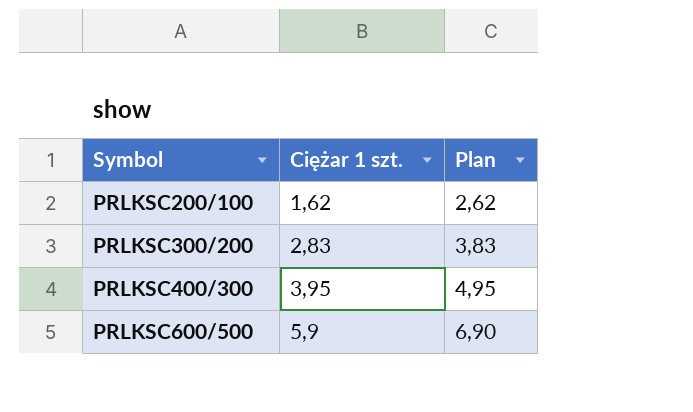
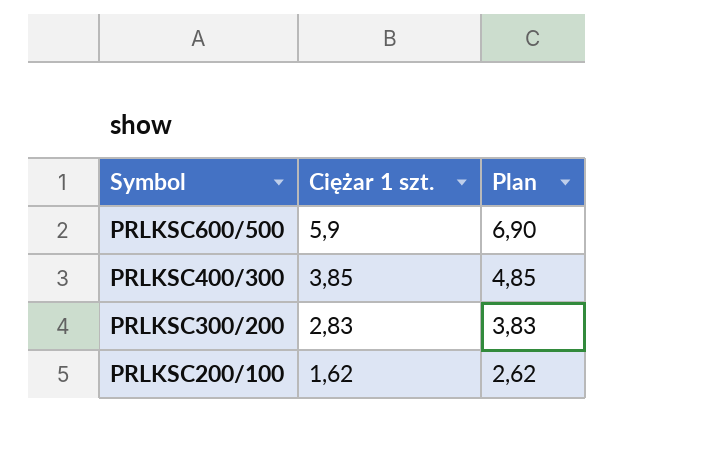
row order: Symbol ascending -> Symbol descending
PRLKSC400/300 | Ciężar 1 szt.: 3,95 -> 3,85
PRLKSC400/300 | Plan: 4,95 -> 4,85

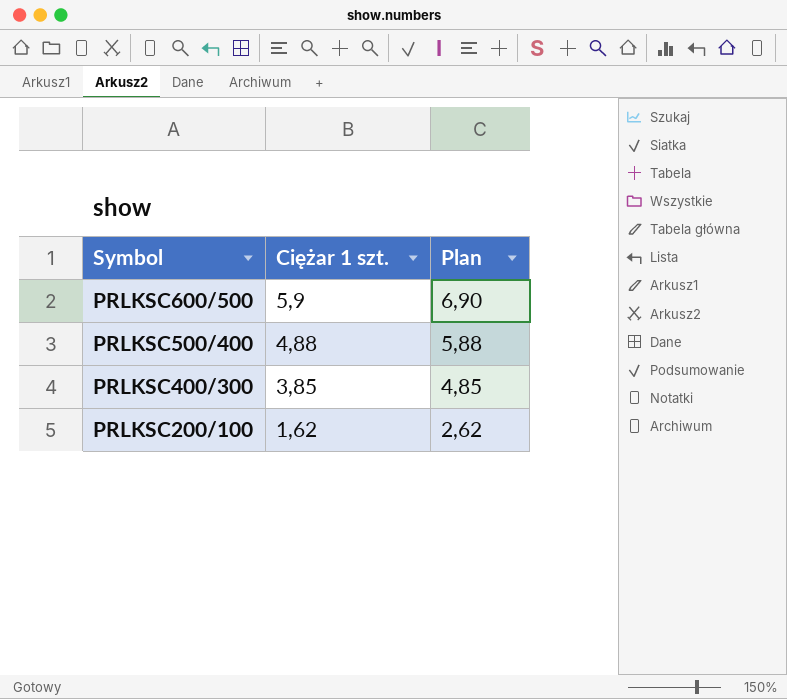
row PRLKSC300/200: 2,83 | 3,83 -> none
row PRLKSC500/400: none -> 4,88 | 5,88

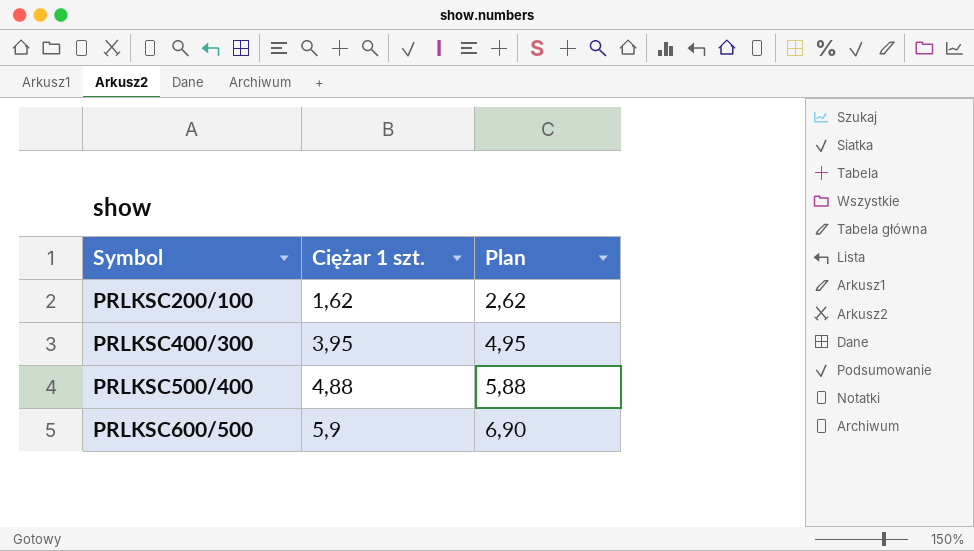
row order: Symbol descending -> Symbol ascending
PRLKSC400/300 | Ciężar 1 szt.: 3,85 -> 3,95
PRLKSC400/300 | Plan: 4,85 -> 4,95

